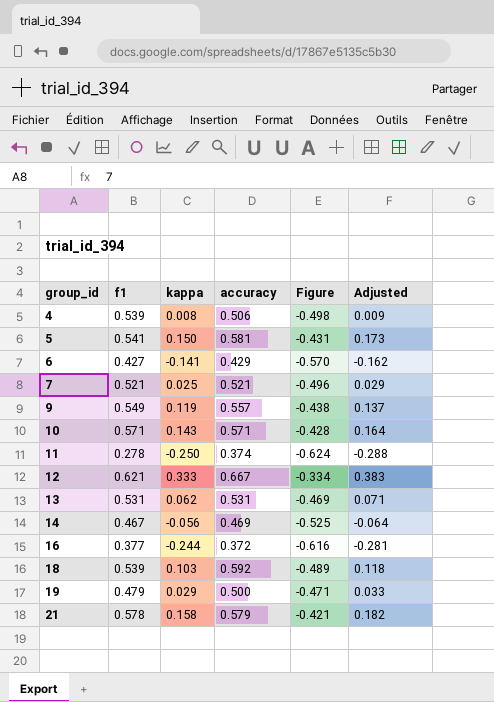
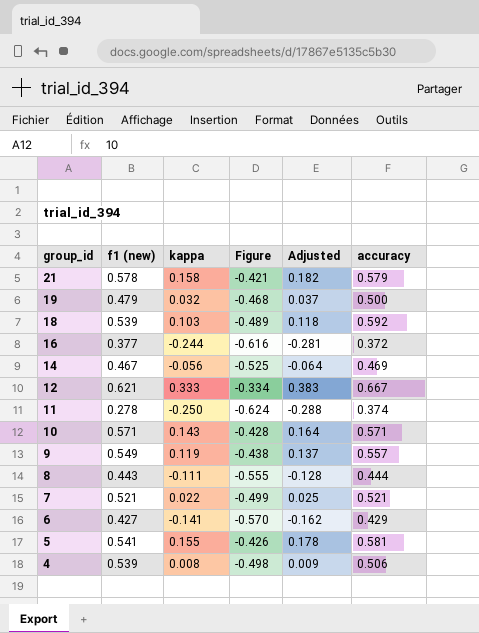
row order: group_id ascending -> group_id descending
column name: f1 -> f1 (new)
column accuracy | position: 4 -> 6
row 13: 0.531 | 0.062 | 0.531 | -0.469 | 0.071 -> none
19 | kappa: 0.029 -> 0.032
19 | Figure: -0.471 -> -0.468
19 | Adjusted: 0.033 -> 0.037
row 8: none -> 0.443 | -0.111 | -0.555 | -0.128 | 0.444
7 | kappa: 0.025 -> 0.022
7 | Figure: -0.496 -> -0.499
7 | Adjusted: 0.029 -> 0.025
5 | kappa: 0.150 -> 0.155
5 | Figure: -0.431 -> -0.426
5 | Adjusted: 0.173 -> 0.178

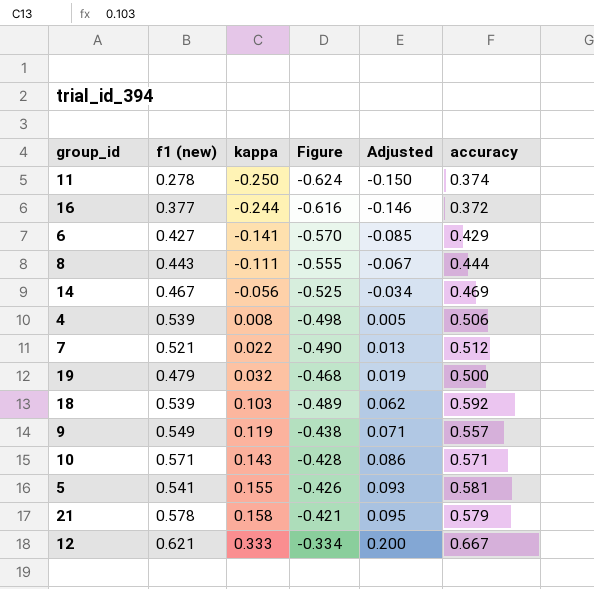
row order: group_id descending -> kappa ascending
column Adjusted | formula: [kappa] * 1.15 -> [kappa] * 0.6
7 | Figure: -0.499 -> -0.490
7 | accuracy: 0.521 -> 0.512

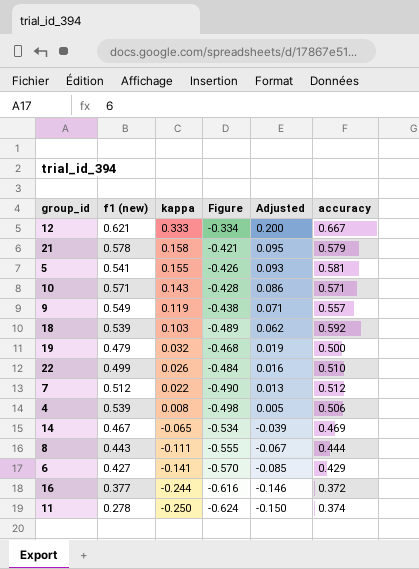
row order: kappa ascending -> kappa descending
row 22: none -> 0.499 | 0.026 | -0.484 | 0.016 | 0.510
7 | f1 (new): 0.521 -> 0.512
14 | kappa: -0.056 -> -0.065
14 | Figure: -0.525 -> -0.534
14 | Adjusted: -0.034 -> -0.039

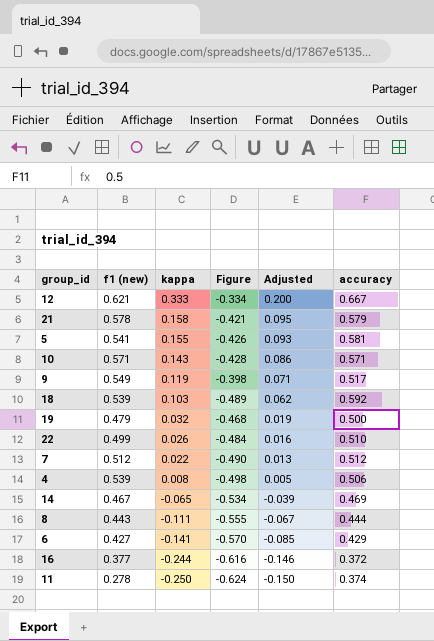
9 | Figure: -0.438 -> -0.398
9 | accuracy: 0.557 -> 0.517

